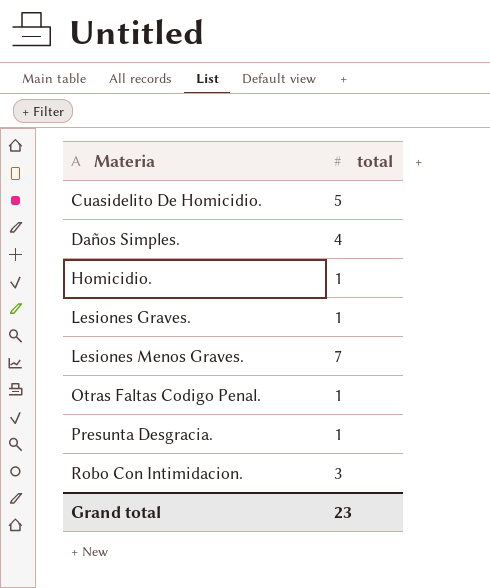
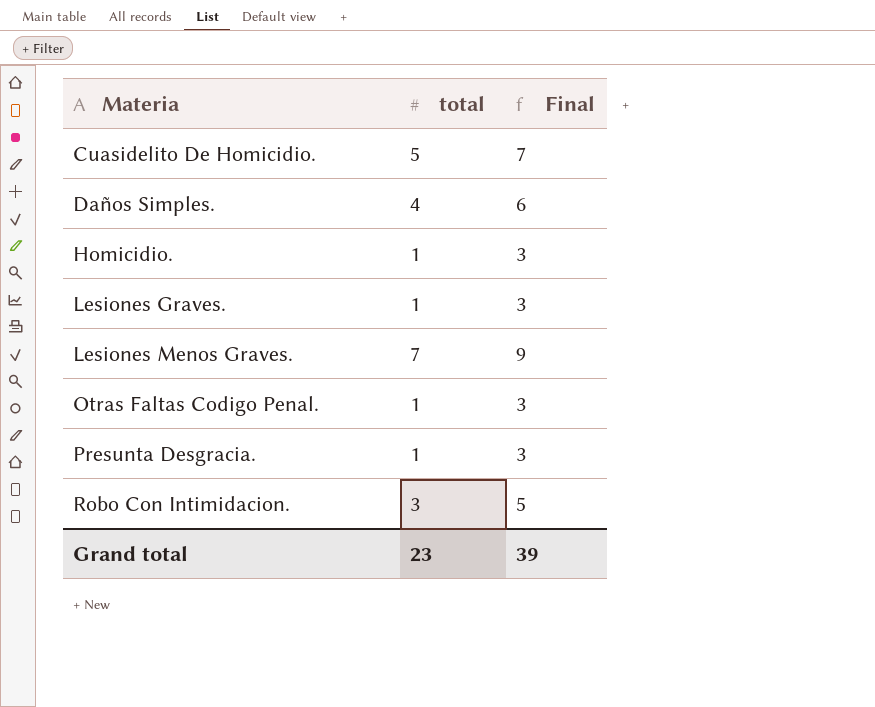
column Final | formula: none -> [total] + 2

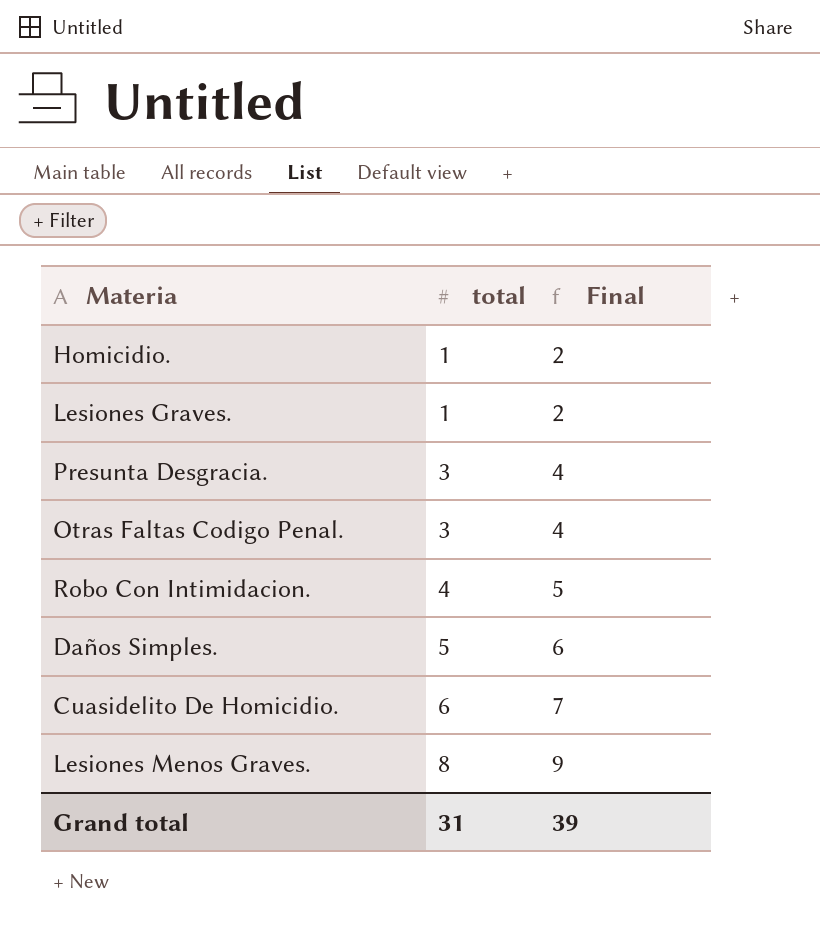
row order: Materia ascending -> total ascending
column Final | formula: [total] + 2 -> [total] + 1
Presunta Desgracia. | total: 1 -> 3
Otras Faltas Codigo Penal. | total: 1 -> 3
Robo Con Intimidacion. | total: 3 -> 4
Daños Simples. | total: 4 -> 5
Cuasidelito De Homicidio. | total: 5 -> 6
Lesiones Menos Graves. | total: 7 -> 8
Grand total | total: 23 -> 31

